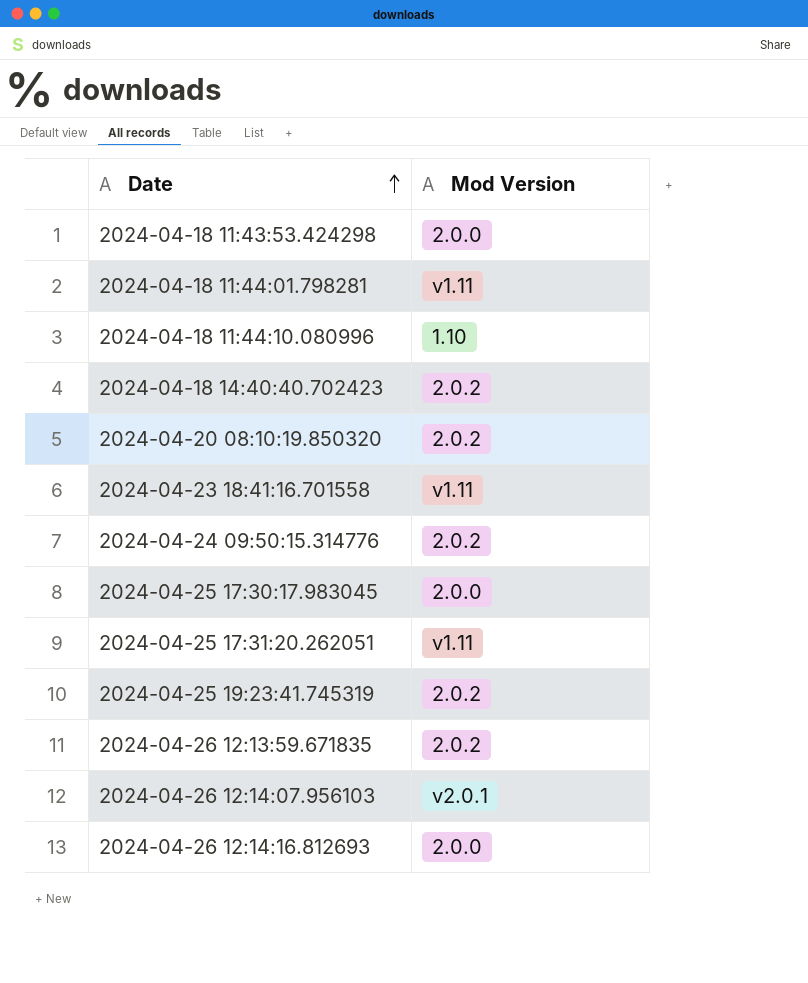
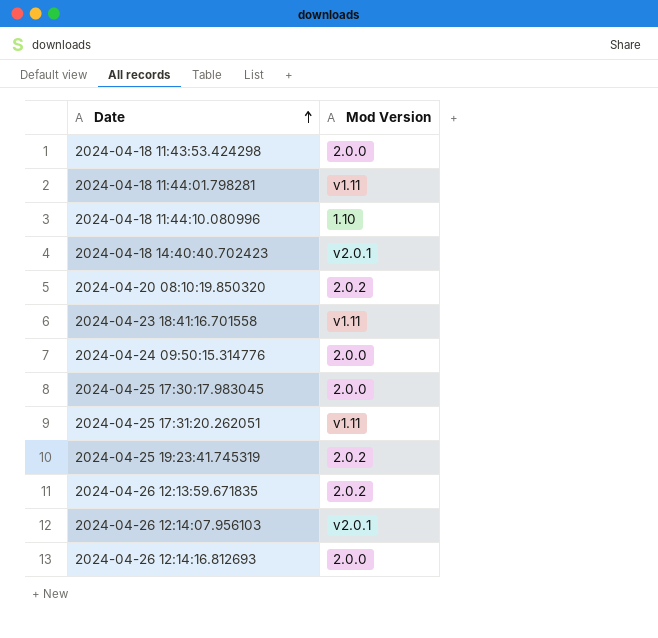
2024-04-18 14:40:40.702423 | Mod Version: 2.0.2 -> v2.0.1
2024-04-24 09:50:15.314776 | Mod Version: 2.0.2 -> 2.0.0

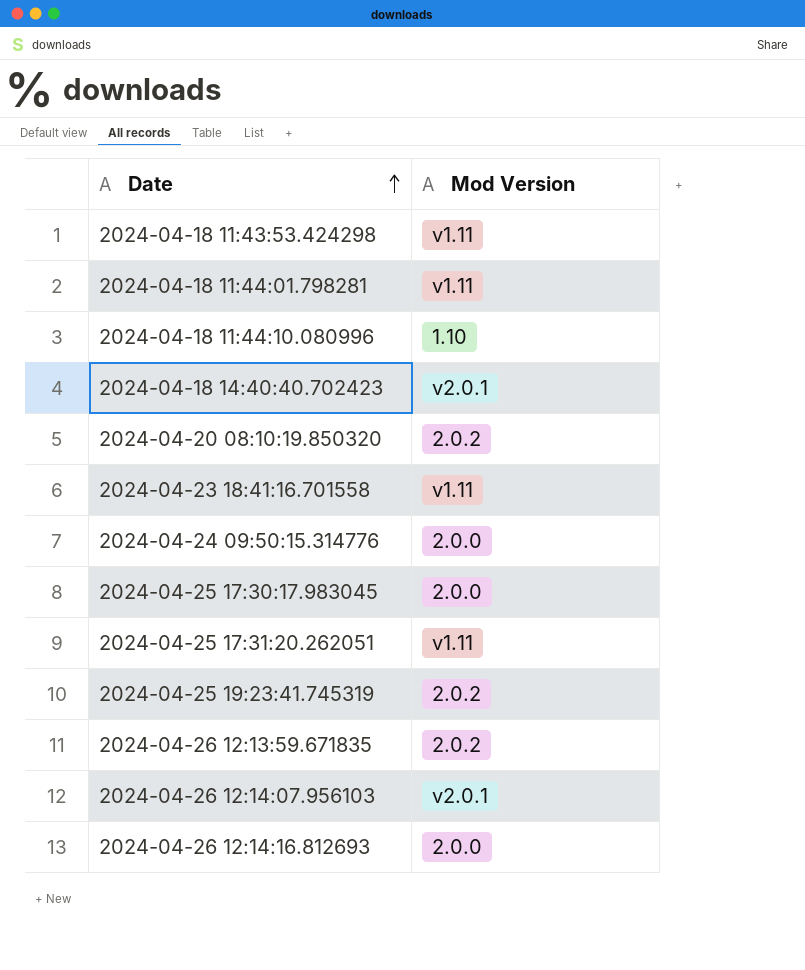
2024-04-18 11:43:53.424298 | Mod Version: 2.0.0 -> v1.11

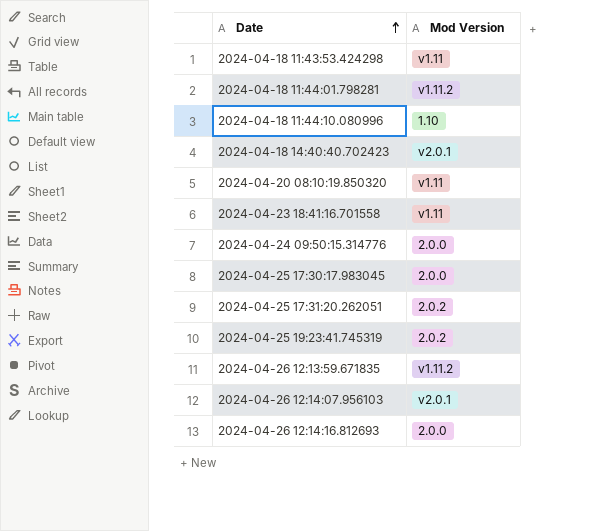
2024-04-18 11:44:01.798281 | Mod Version: v1.11 -> v1.11.2
2024-04-20 08:10:19.850320 | Mod Version: 2.0.2 -> v1.11
2024-04-25 17:31:20.262051 | Mod Version: v1.11 -> 2.0.2
2024-04-26 12:13:59.671835 | Mod Version: 2.0.2 -> v1.11.2

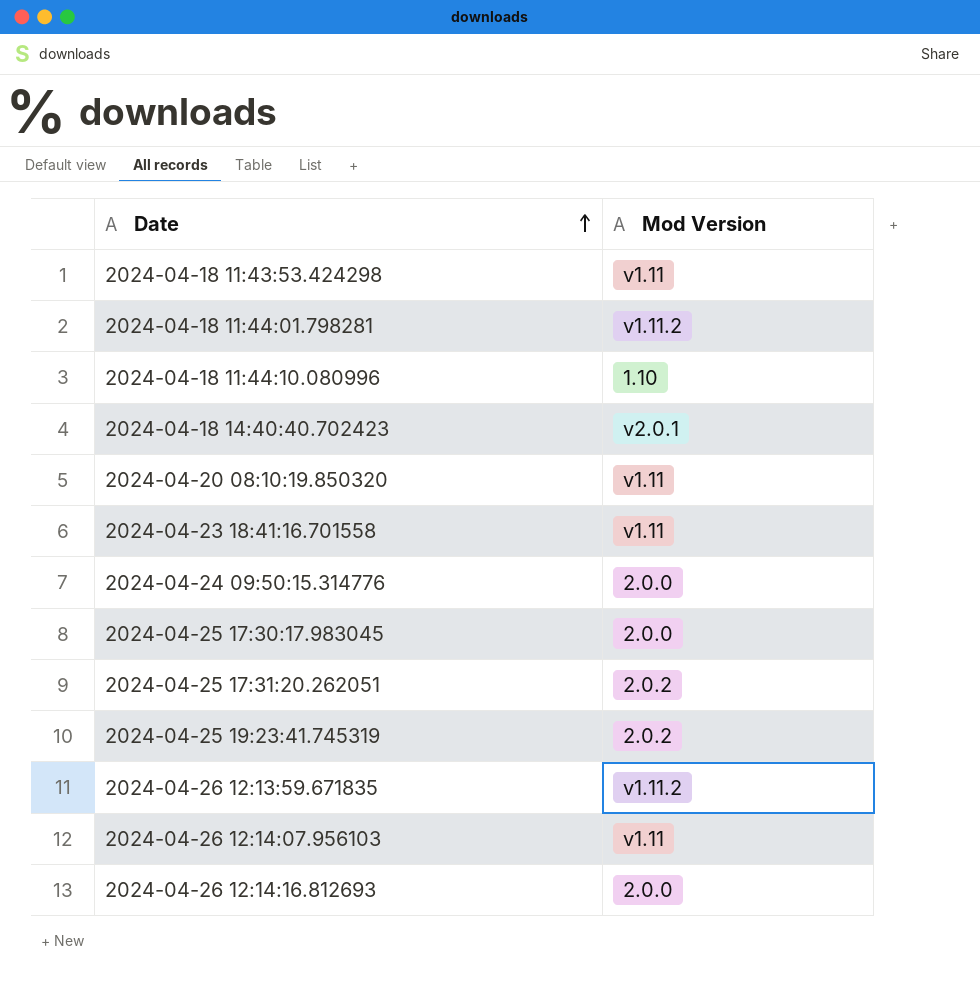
2024-04-26 12:14:07.956103 | Mod Version: v2.0.1 -> v1.11

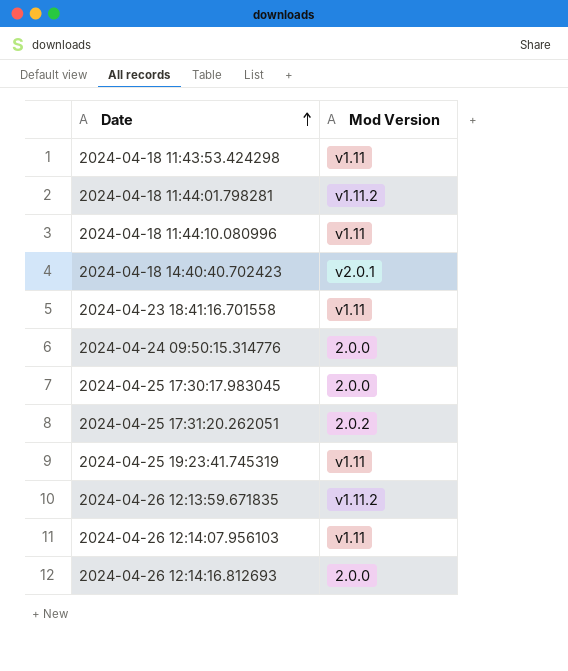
row 2024-04-20 08:10:19.850320: v1.11 -> none
2024-04-18 11:44:10.080996 | Mod Version: 1.10 -> v1.11
2024-04-25 19:23:41.745319 | Mod Version: 2.0.2 -> v1.11

